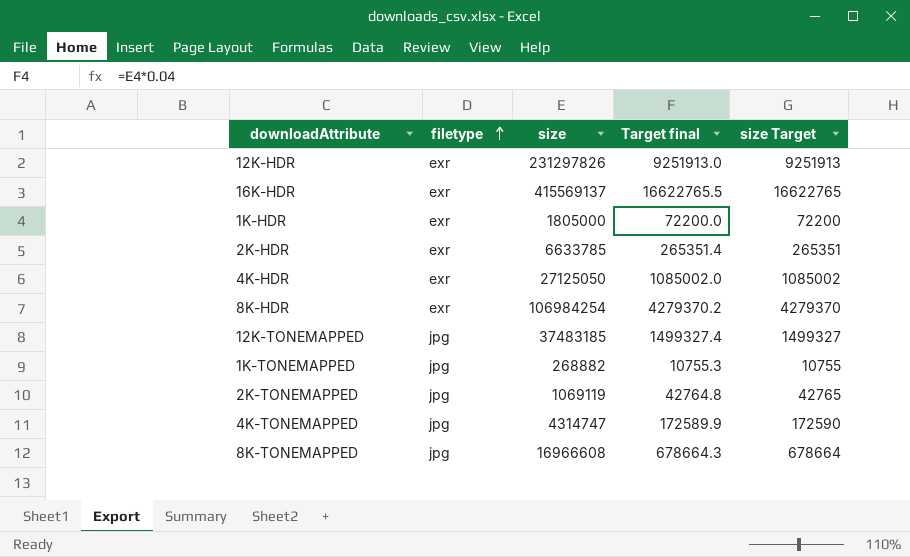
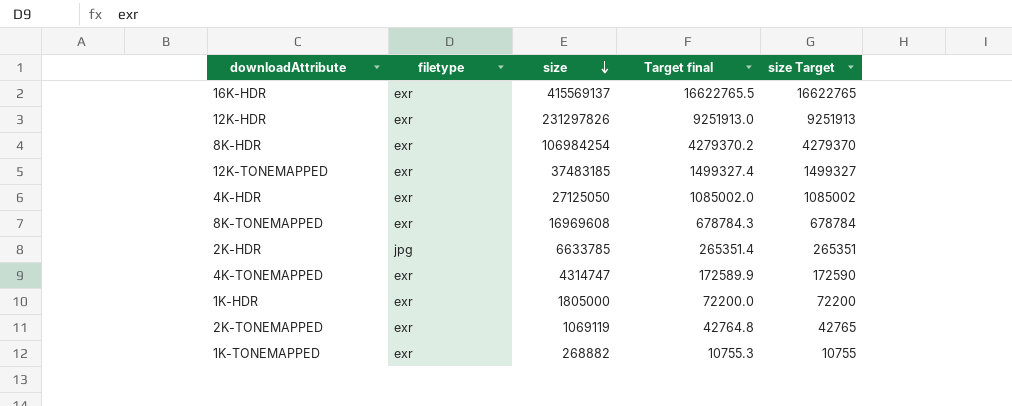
row order: filetype ascending -> size descending
12K-TONEMAPPED | filetype: jpg -> exr
8K-TONEMAPPED | filetype: jpg -> exr
8K-TONEMAPPED | size: 16966608 -> 16969608
8K-TONEMAPPED | Target final: 678664.3 -> 678784.3
8K-TONEMAPPED | size Target: 678664 -> 678784
2K-HDR | filetype: exr -> jpg
4K-TONEMAPPED | filetype: jpg -> exr
2K-TONEMAPPED | filetype: jpg -> exr
1K-TONEMAPPED | filetype: jpg -> exr

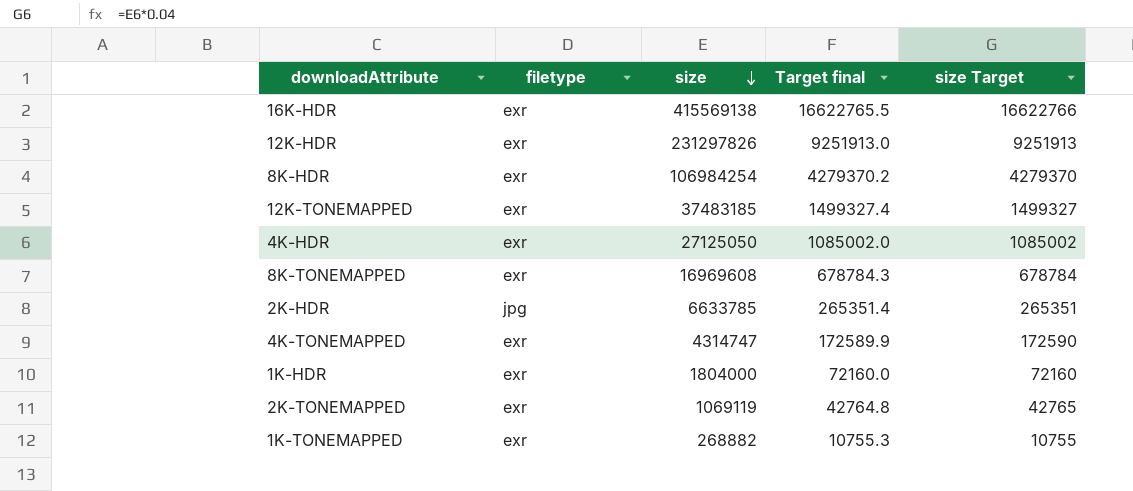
16K-HDR | size: 415569137 -> 415569138
16K-HDR | size Target: 16622765 -> 16622766
1K-HDR | size: 1805000 -> 1804000
1K-HDR | Target final: 72200.0 -> 72160.0
1K-HDR | size Target: 72200 -> 72160

